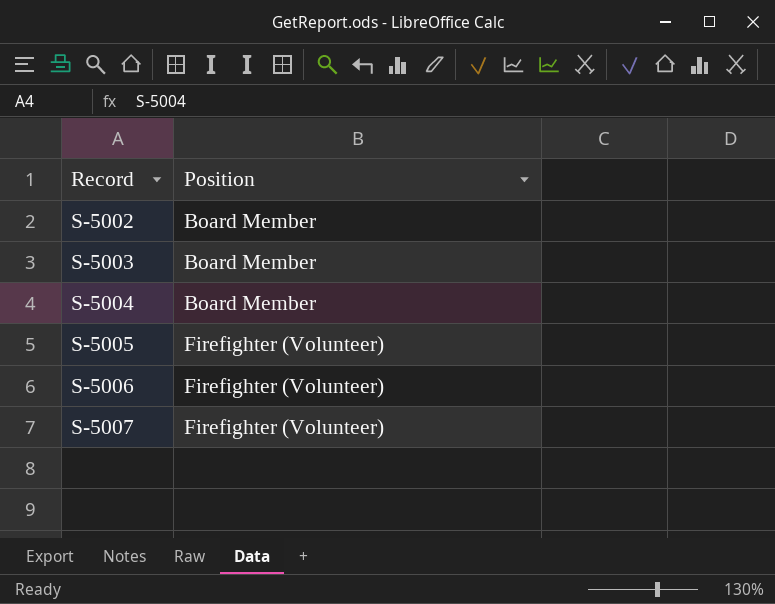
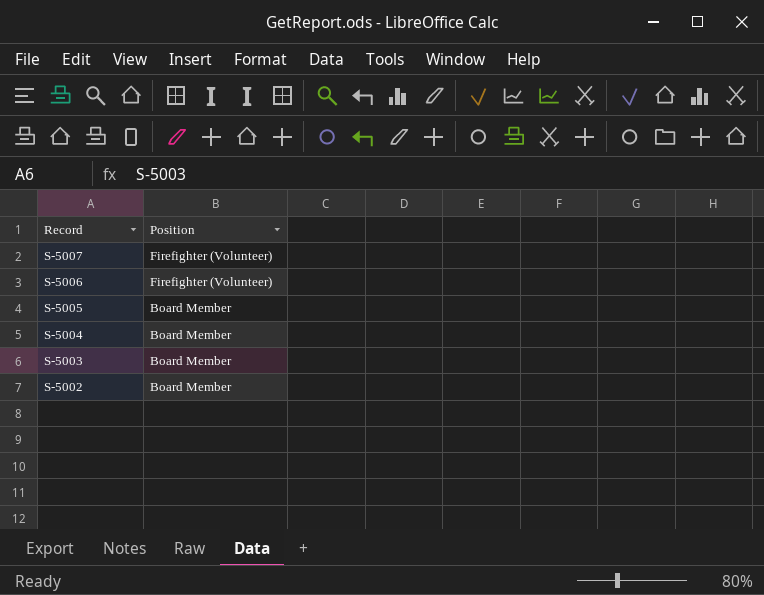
row order: Record ascending -> Record descending
S-5005 | Position: Firefighter (Volunteer) -> Board Member

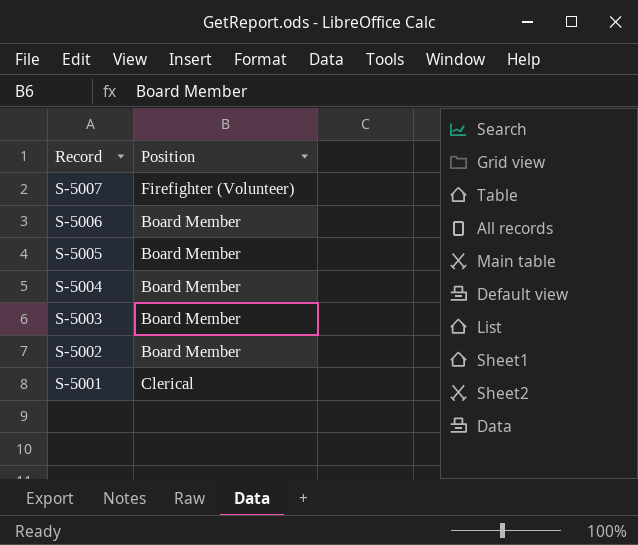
S-5006 | Position: Firefighter (Volunteer) -> Board Member
row S-5001: none -> Clerical

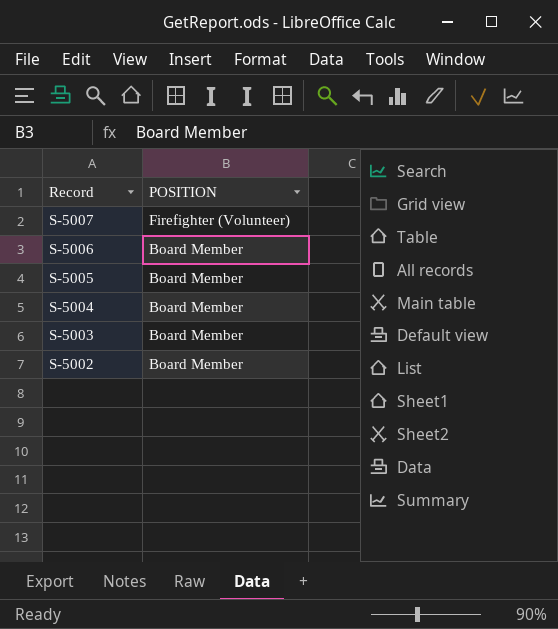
column name: Position -> POSITION
row S-5001: Clerical -> none

